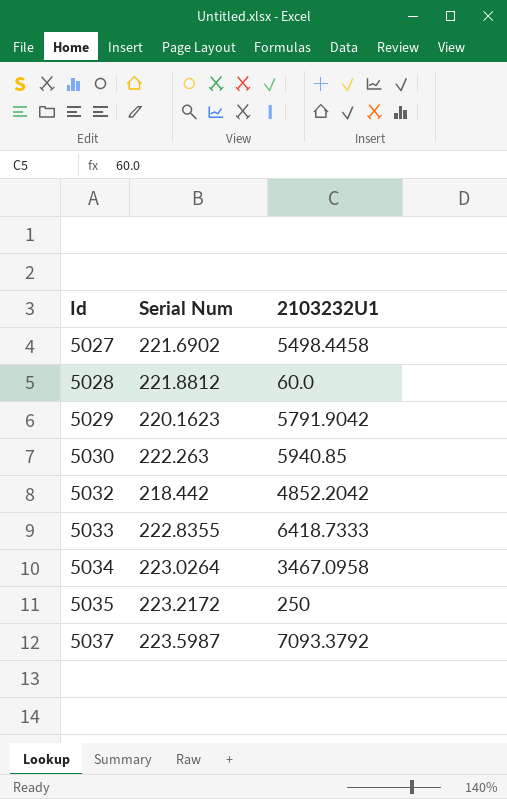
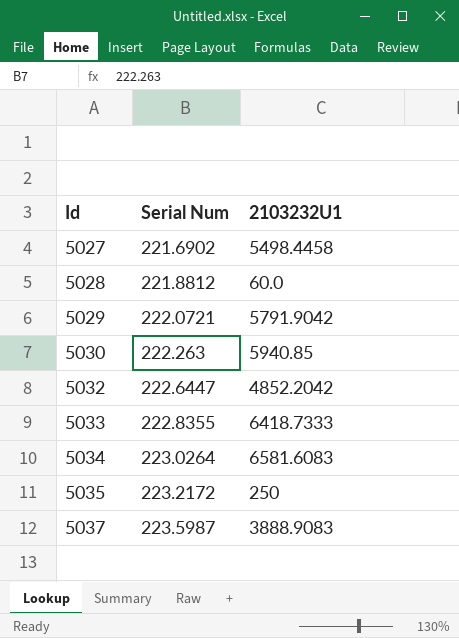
5029 | Serial Num: 220.1623 -> 222.0721
5032 | Serial Num: 218.442 -> 222.6447
5034 | 2103232U1: 3467.0958 -> 6581.6083
5037 | 2103232U1: 7093.3792 -> 3888.9083

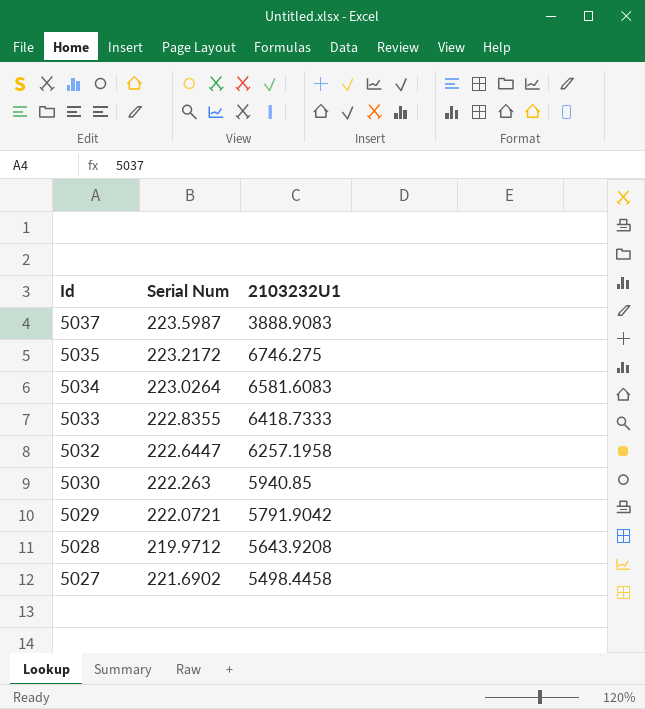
row order: Id ascending -> Id descending
5035 | 2103232U1: 250 -> 6746.275
5032 | 2103232U1: 4852.2042 -> 6257.1958
5028 | Serial Num: 221.8812 -> 219.9712
5028 | 2103232U1: 60.0 -> 5643.9208

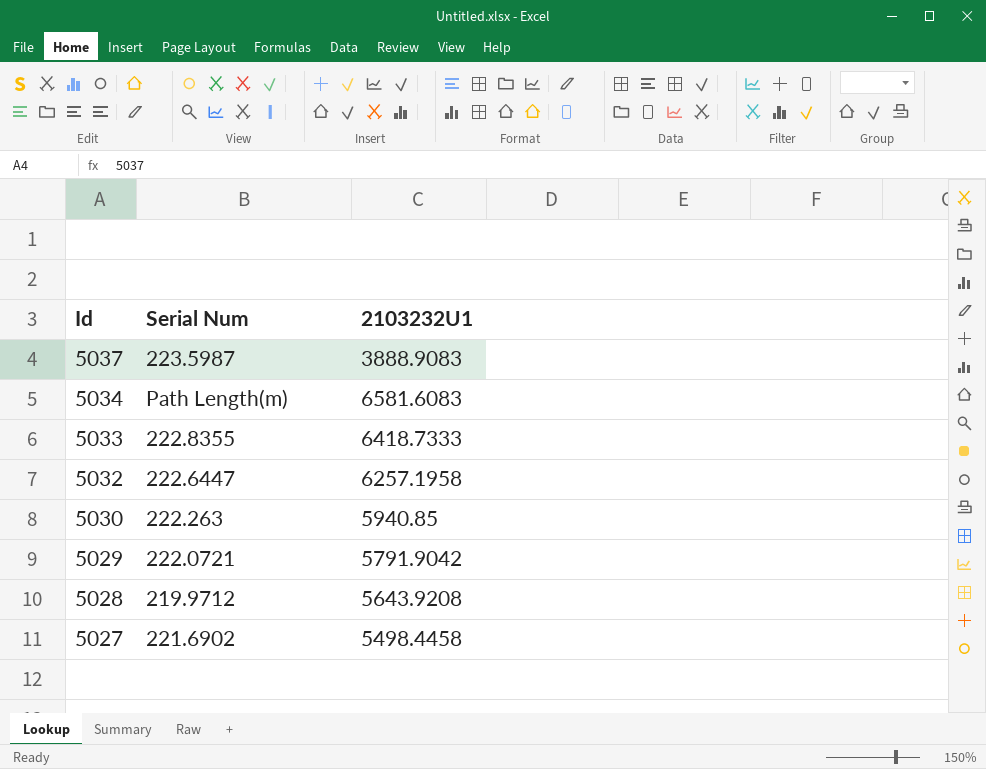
row 5035: 223.2172 | 6746.275 -> none
5034 | Serial Num: 223.0264 -> Path Length(m)

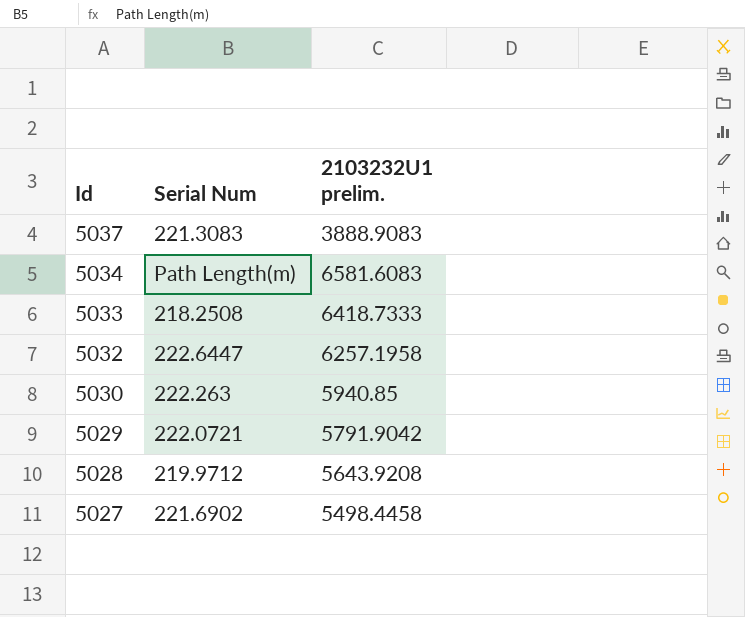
column name: 2103232U1 -> 2103232U1 prelim.
5037 | Serial Num: 223.5987 -> 221.3083
5033 | Serial Num: 222.8355 -> 218.2508

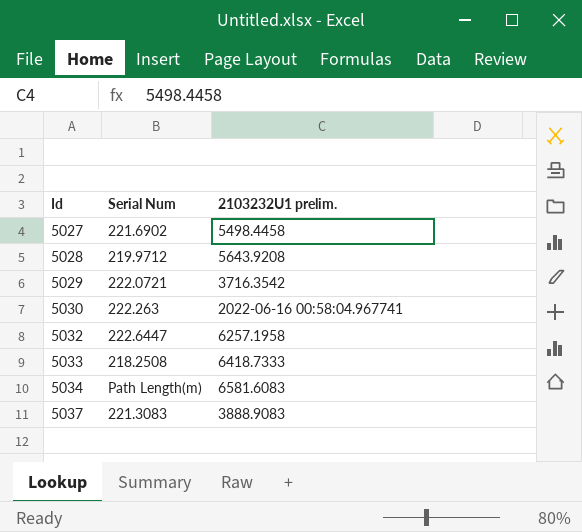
row order: Id descending -> Id ascending
5029 | 2103232U1 prelim.: 5791.9042 -> 3716.3542
5030 | 2103232U1 prelim.: 5940.85 -> 2022-06-16 00:58:04.967741

